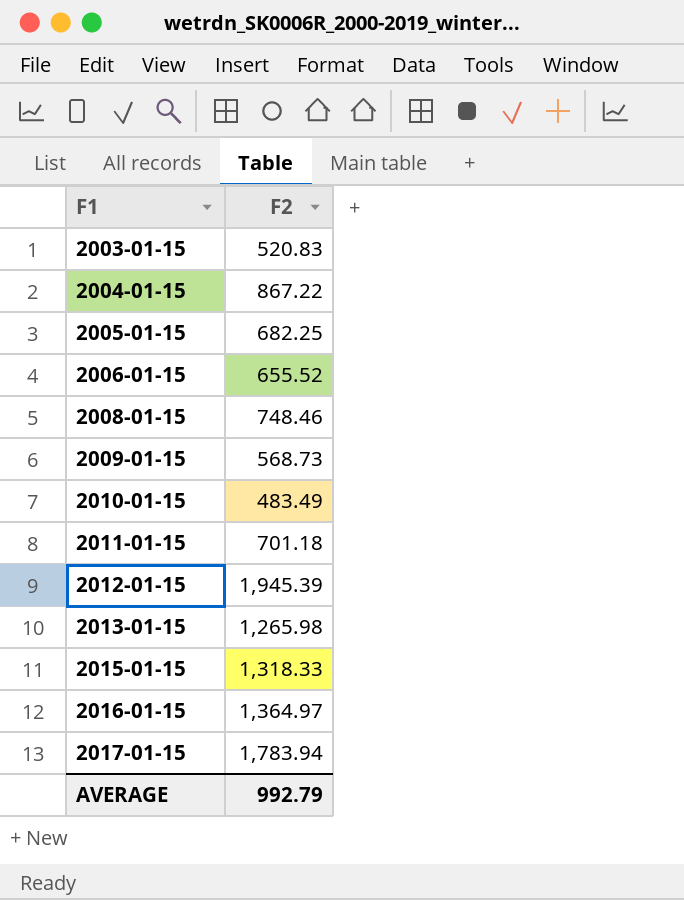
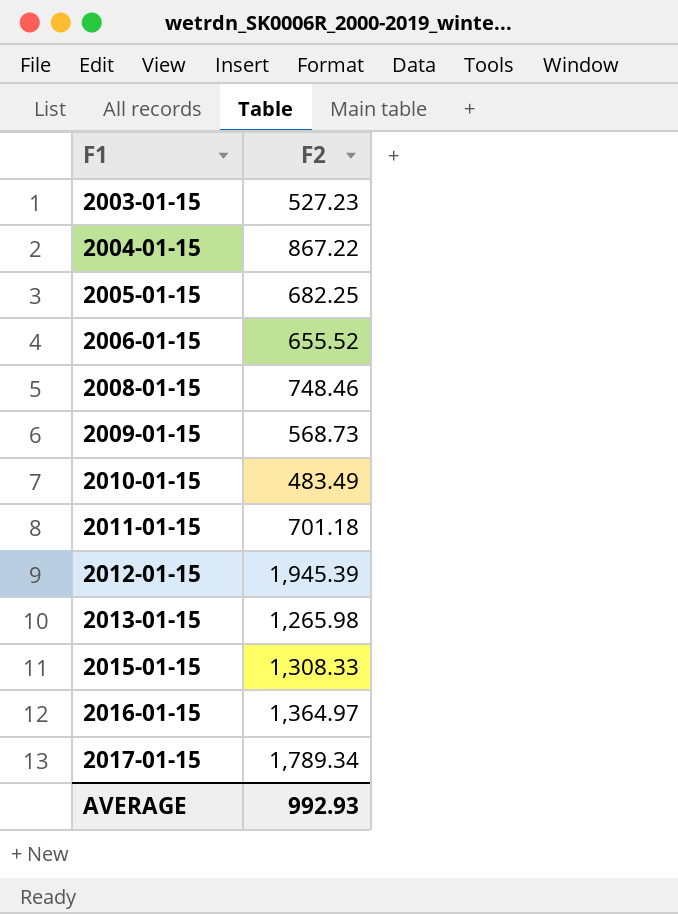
2003-01-15 | F2: 520.83 -> 527.23
2015-01-15 | F2: 1,318.33 -> 1,308.33
2017-01-15 | F2: 1,783.94 -> 1,789.34
AVERAGE | F2: 992.79 -> 992.93

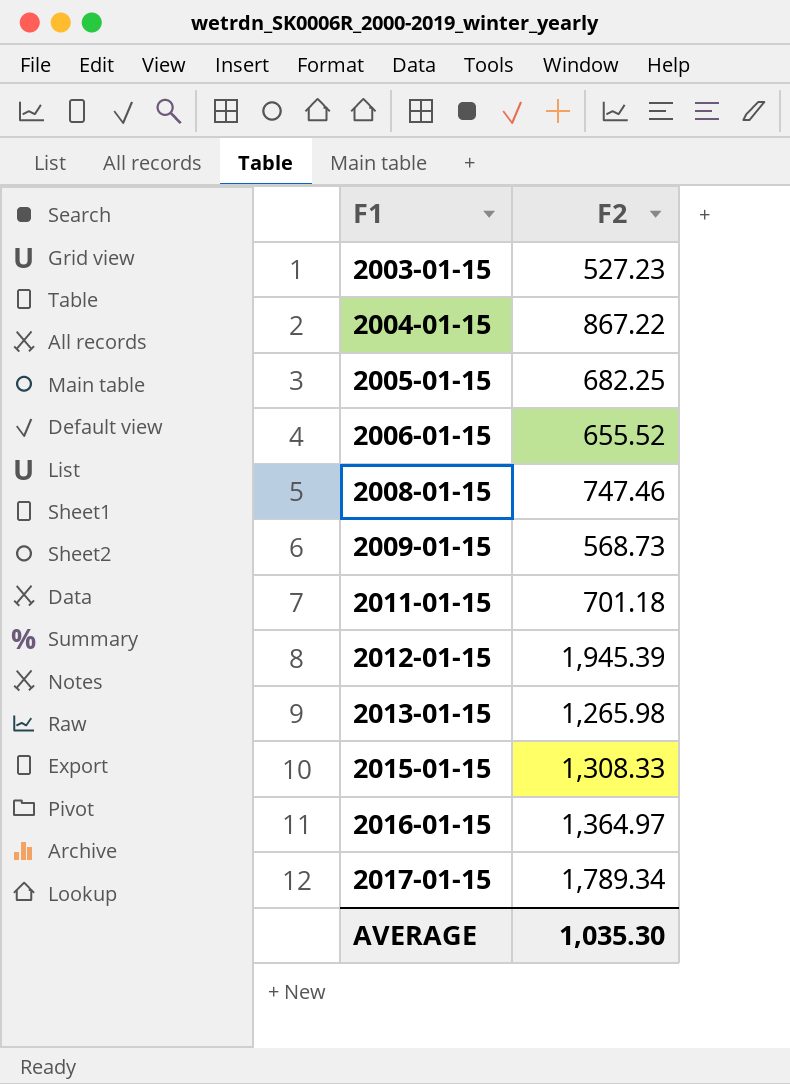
row 2010-01-15: 483.49 -> none
2008-01-15 | F2: 748.46 -> 747.46
AVERAGE | F2: 992.93 -> 1,035.30

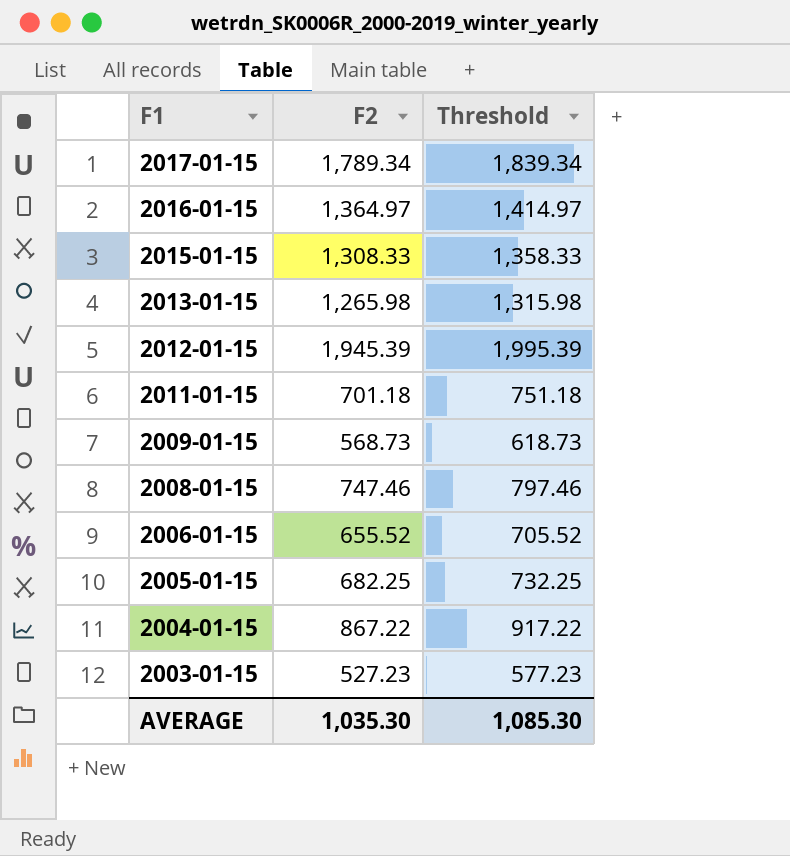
row order: F1 ascending -> F1 descending
column Threshold | formula: none -> [F2] + 50

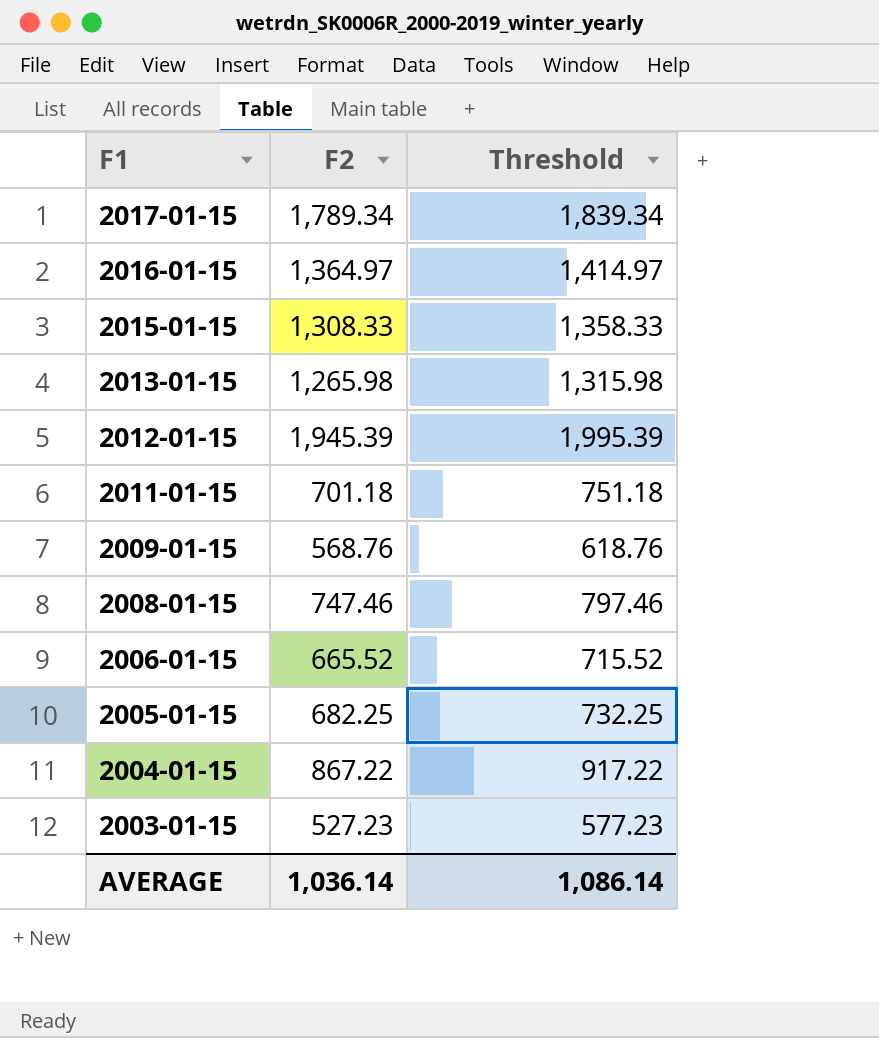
2009-01-15 | F2: 568.73 -> 568.76
2009-01-15 | Threshold: 618.73 -> 618.76
2006-01-15 | F2: 655.52 -> 665.52
2006-01-15 | Threshold: 705.52 -> 715.52
AVERAGE | F2: 1,035.30 -> 1,036.14
AVERAGE | Threshold: 1,085.30 -> 1,086.14

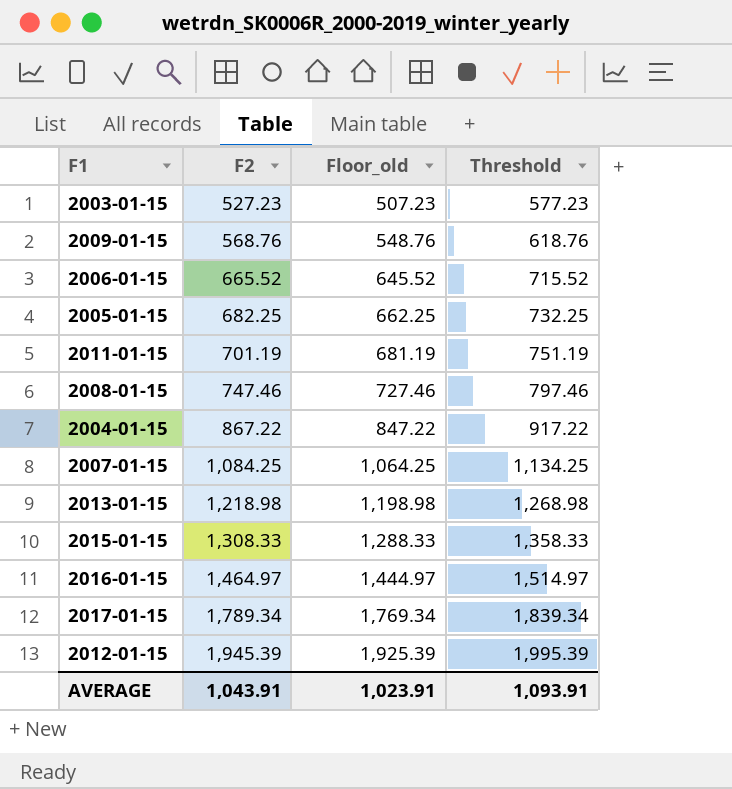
row order: F1 descending -> F2 ascending
column Floor_old | formula: none -> [F2] - 20
2011-01-15 | F2: 701.18 -> 701.19
2011-01-15 | Threshold: 751.18 -> 751.19
row 2007-01-15: none -> 1,084.25 | 1,064.25 | 1,134.25
2013-01-15 | F2: 1,265.98 -> 1,218.98
2013-01-15 | Threshold: 1,315.98 -> 1,268.98
2016-01-15 | F2: 1,364.97 -> 1,464.97
2016-01-15 | Threshold: 1,414.97 -> 1,514.97
AVERAGE | F2: 1,036.14 -> 1,043.91
AVERAGE | Threshold: 1,086.14 -> 1,093.91

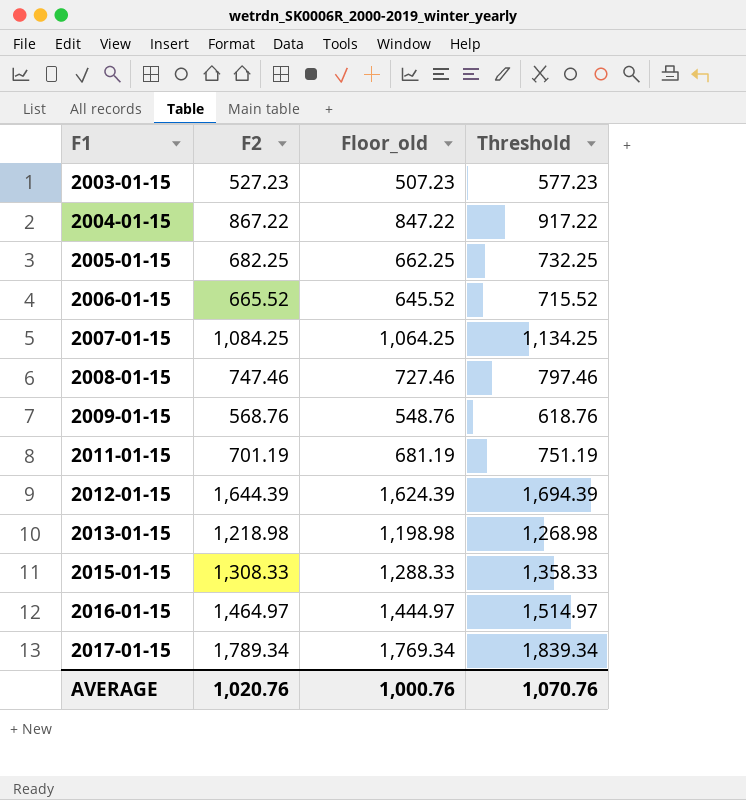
row order: F2 ascending -> F1 ascending
2012-01-15 | F2: 1,945.39 -> 1,644.39
2012-01-15 | Floor_old: 1,925.39 -> 1,624.39
2012-01-15 | Threshold: 1,995.39 -> 1,694.39
AVERAGE | F2: 1,043.91 -> 1,020.76
AVERAGE | Floor_old: 1,023.91 -> 1,000.76
AVERAGE | Threshold: 1,093.91 -> 1,070.76

